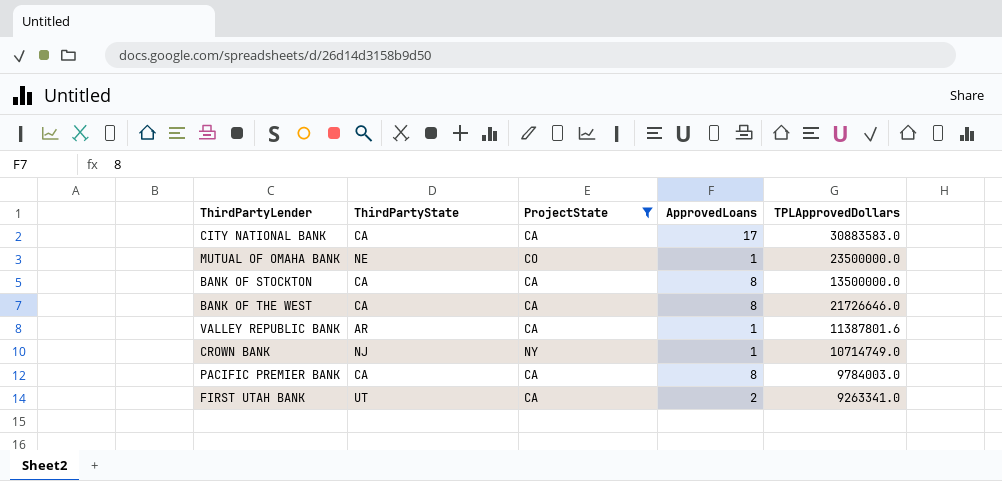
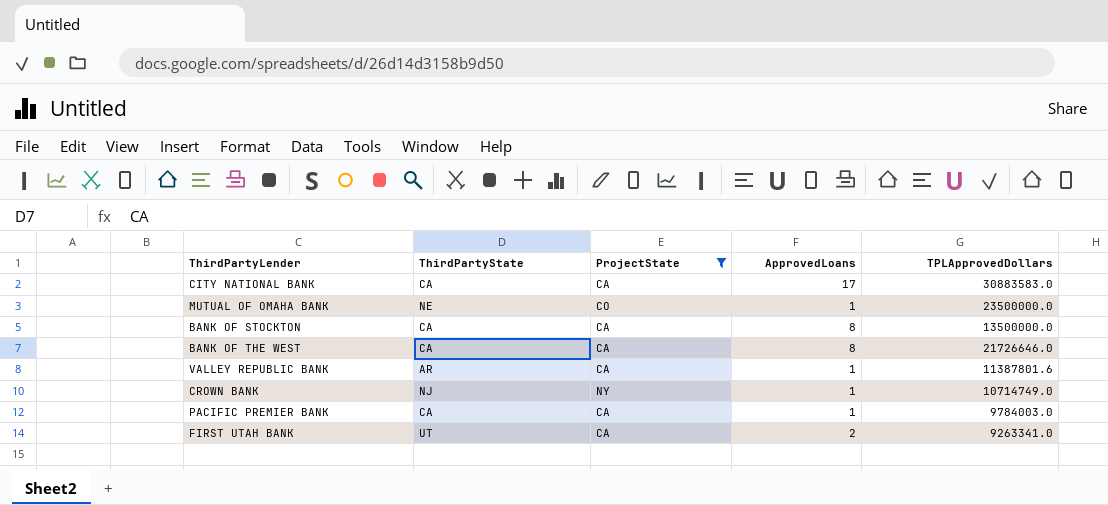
PACIFIC PREMIER BANK | ApprovedLoans: 8 -> 1

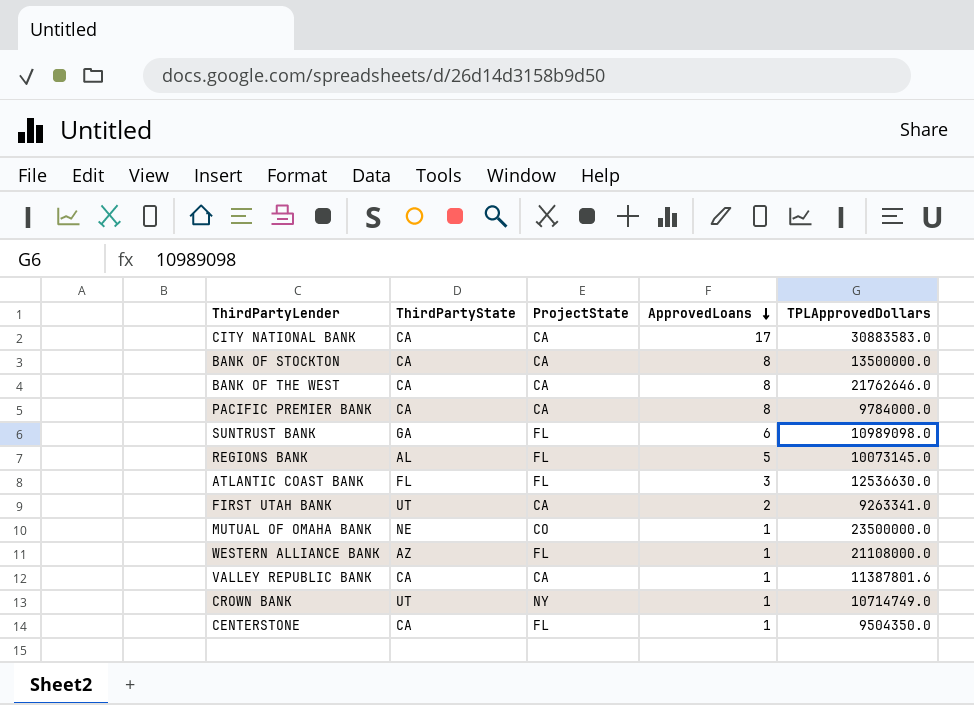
filter: ProjectState != FL -> none
row order: none -> ApprovedLoans descending
BANK OF THE WEST | TPLApprovedDollars: 21726646.0 -> 21762646.0
PACIFIC PREMIER BANK | ApprovedLoans: 1 -> 8
PACIFIC PREMIER BANK | TPLApprovedDollars: 9784003.0 -> 9784000.0
VALLEY REPUBLIC BANK | ThirdPartyState: AR -> CA
CROWN BANK | ThirdPartyState: NJ -> UT

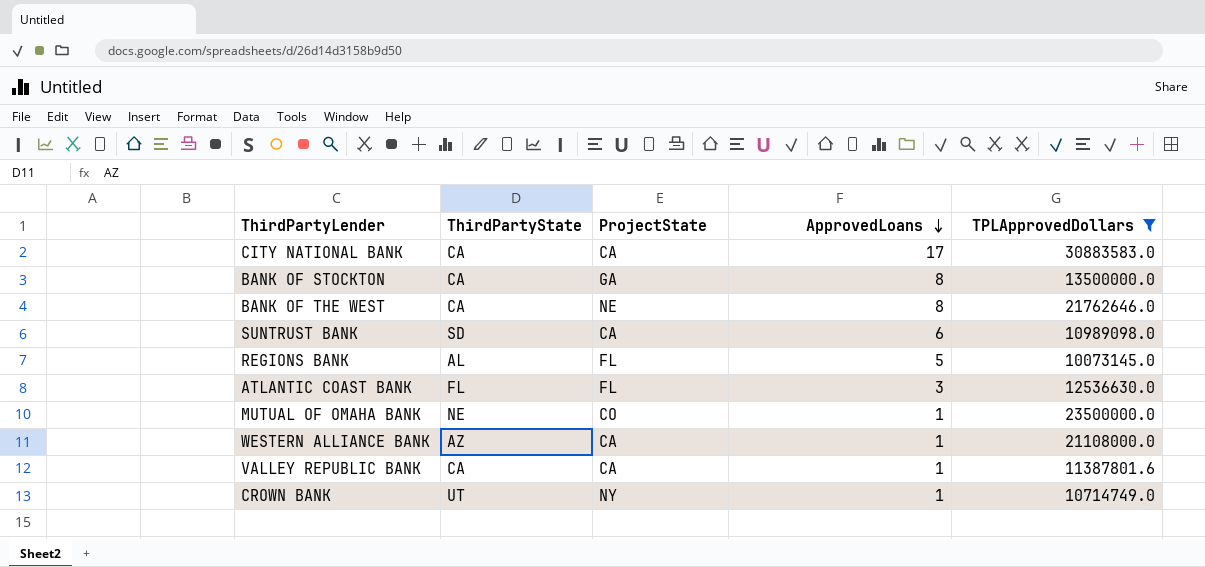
filter: none -> TPLApprovedDollars >= 10073145.0
BANK OF STOCKTON | ProjectState: CA -> GA
BANK OF THE WEST | ProjectState: CA -> NE
SUNTRUST BANK | ThirdPartyState: GA -> SD
SUNTRUST BANK | ProjectState: FL -> CA
WESTERN ALLIANCE BANK | ProjectState: FL -> CA

